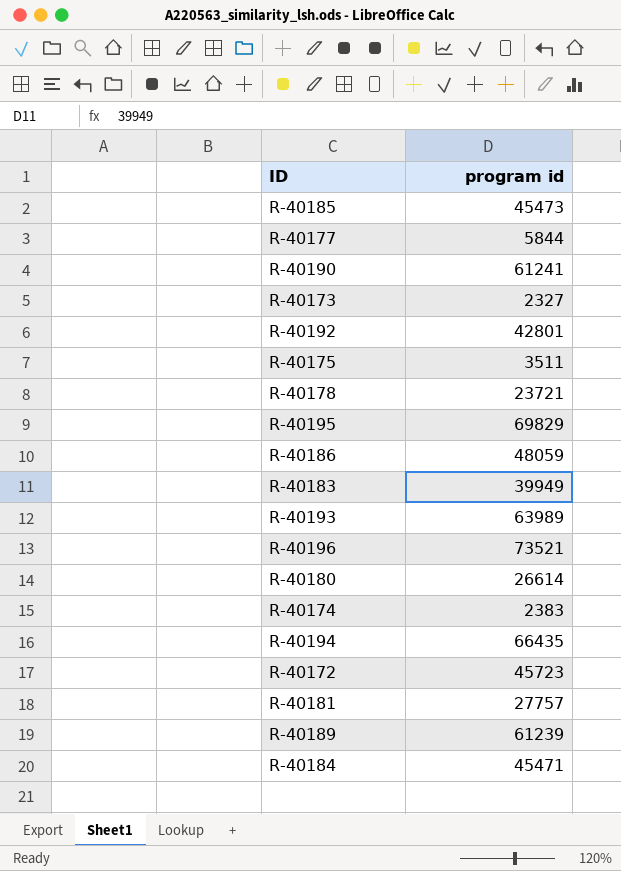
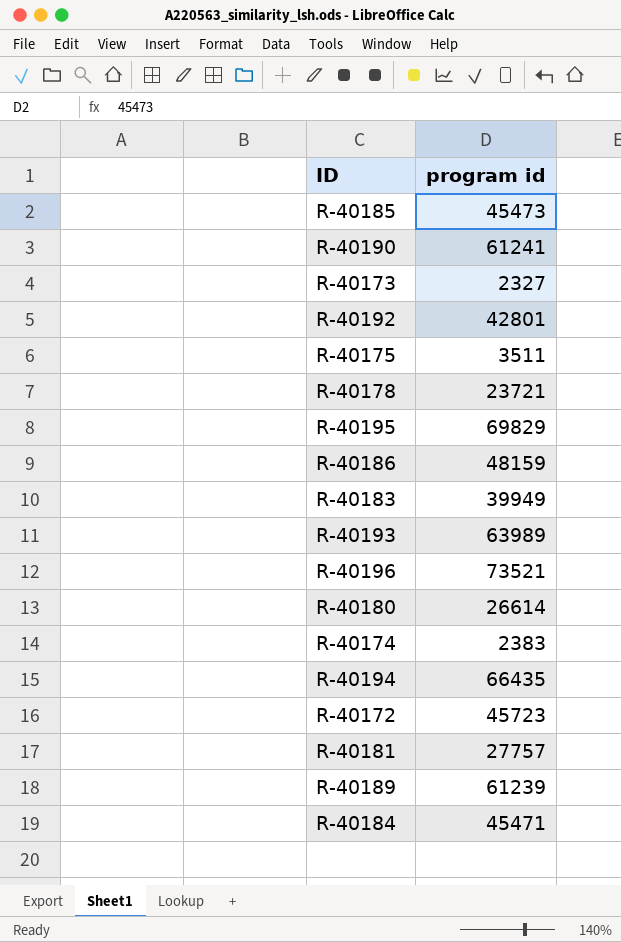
row R-40177: 5844 -> none
R-40186 | program id: 48059 -> 48159

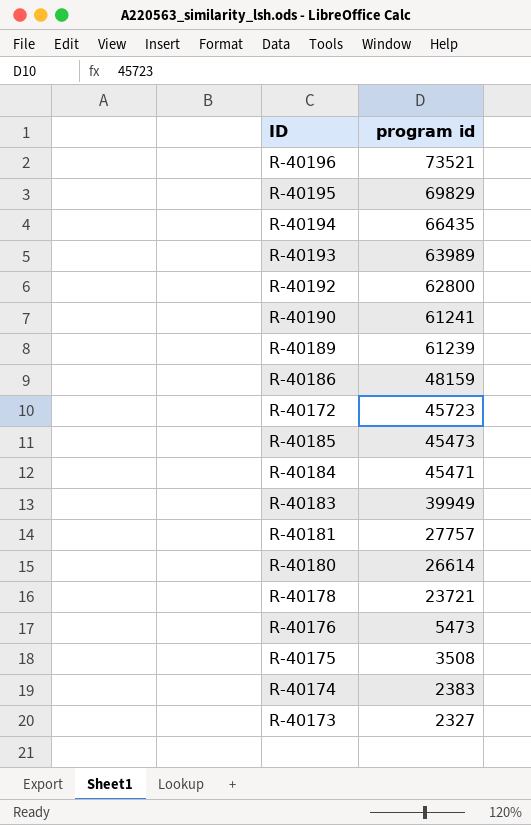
row order: none -> program id descending
R-40192 | program id: 42801 -> 62800
row R-40176: none -> 5473
R-40175 | program id: 3511 -> 3508

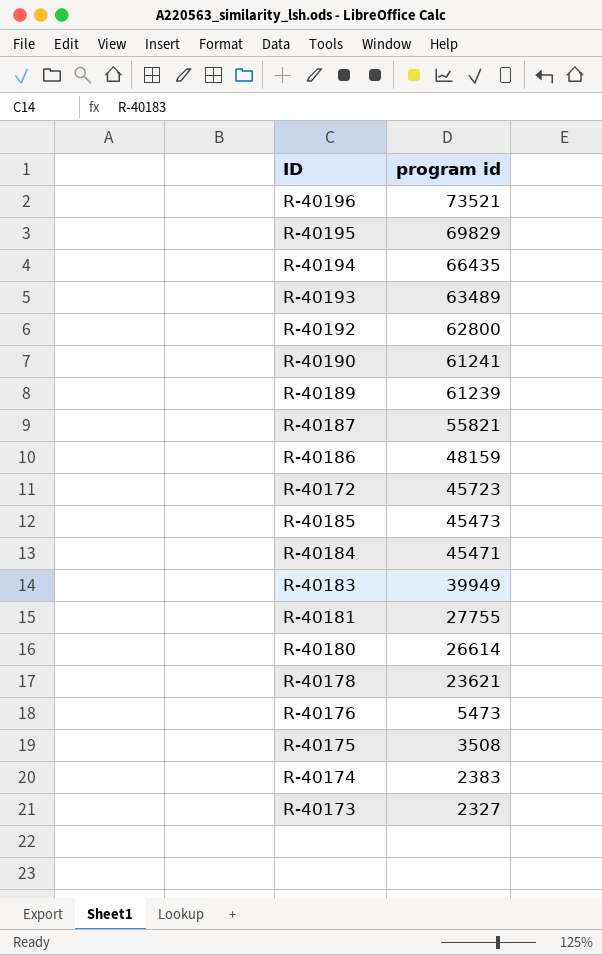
R-40193 | program id: 63989 -> 63489
row R-40187: none -> 55821
R-40181 | program id: 27757 -> 27755
R-40178 | program id: 23721 -> 23621

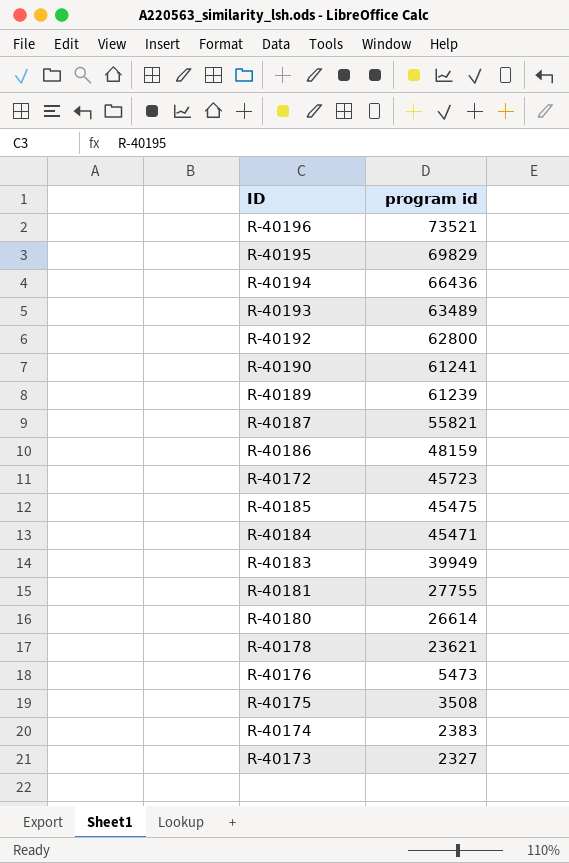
R-40194 | program id: 66435 -> 66436
R-40185 | program id: 45473 -> 45475

